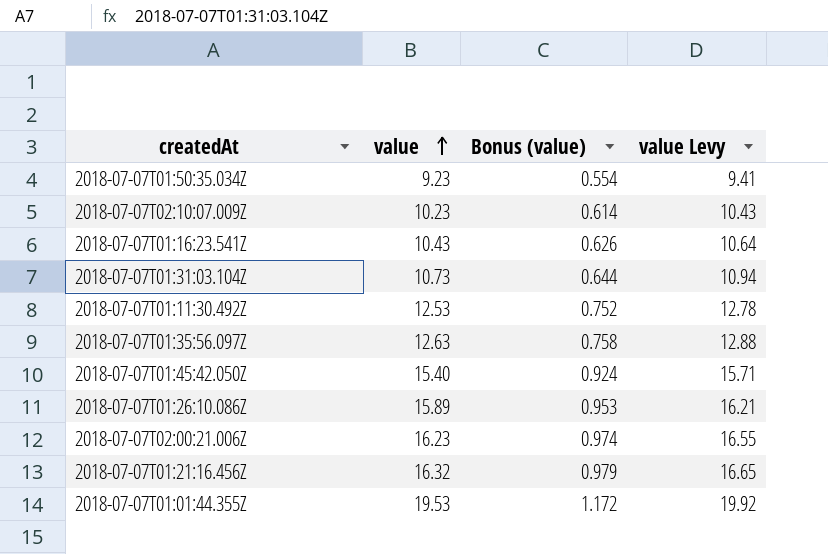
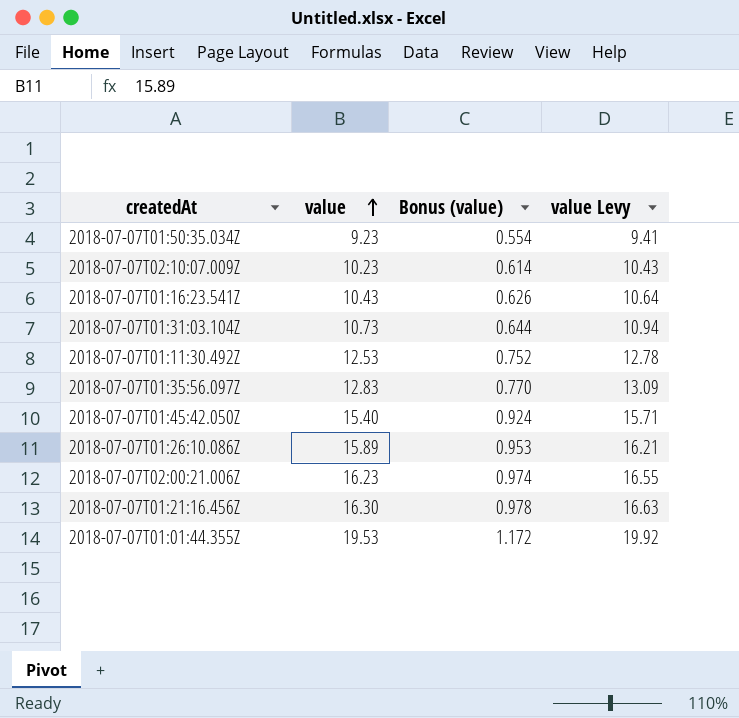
2018-07-07T01:35:56.097Z | value: 12.63 -> 12.83
2018-07-07T01:35:56.097Z | Bonus (value): 0.758 -> 0.770
2018-07-07T01:35:56.097Z | value Levy: 12.88 -> 13.09
2018-07-07T01:21:16.456Z | value: 16.32 -> 16.30
2018-07-07T01:21:16.456Z | Bonus (value): 0.979 -> 0.978
2018-07-07T01:21:16.456Z | value Levy: 16.65 -> 16.63

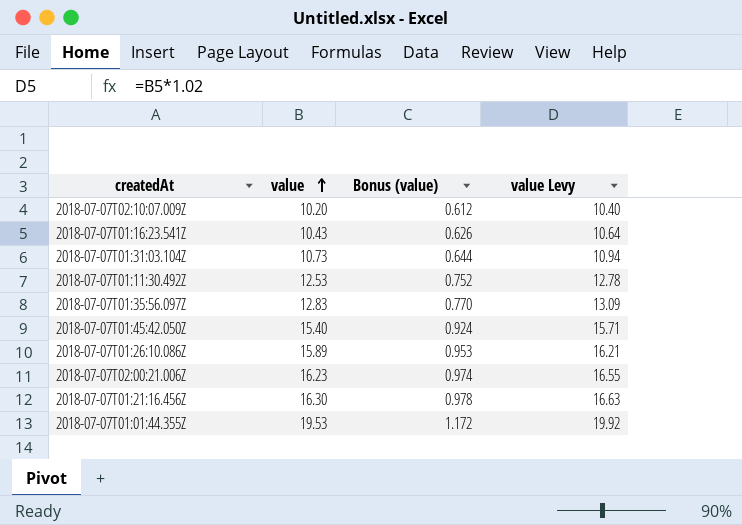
row 2018-07-07T01:50:35.034Z: 9.23 | 0.554 | 9.41 -> none
2018-07-07T02:10:07.009Z | value: 10.23 -> 10.20
2018-07-07T02:10:07.009Z | Bonus (value): 0.614 -> 0.612
2018-07-07T02:10:07.009Z | value Levy: 10.43 -> 10.40

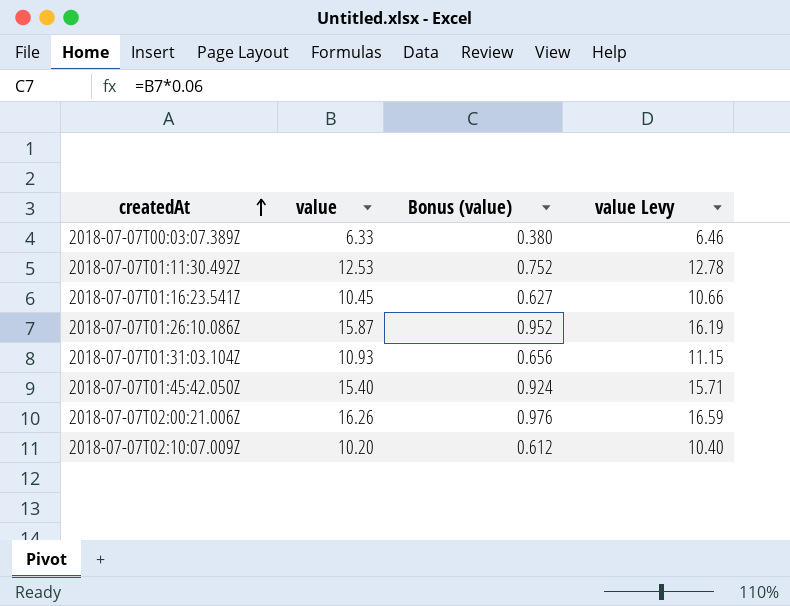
row order: value ascending -> createdAt ascending
row 2018-07-07T01:35:56.097Z: 12.83 | 0.770 | 13.09 -> none
row 2018-07-07T01:21:16.456Z: 16.30 | 0.978 | 16.63 -> none
row 2018-07-07T01:01:44.355Z: 19.53 | 1.172 | 19.92 -> none
row 2018-07-07T00:03:07.389Z: none -> 6.33 | 0.380 | 6.46
2018-07-07T01:16:23.541Z | value: 10.43 -> 10.45
2018-07-07T01:16:23.541Z | Bonus (value): 0.626 -> 0.627
2018-07-07T01:16:23.541Z | value Levy: 10.64 -> 10.66
2018-07-07T01:26:10.086Z | value: 15.89 -> 15.87
2018-07-07T01:26:10.086Z | Bonus (value): 0.953 -> 0.952
2018-07-07T01:26:10.086Z | value Levy: 16.21 -> 16.19
2018-07-07T01:31:03.104Z | value: 10.73 -> 10.93
2018-07-07T01:31:03.104Z | Bonus (value): 0.644 -> 0.656
2018-07-07T01:31:03.104Z | value Levy: 10.94 -> 11.15
2018-07-07T02:00:21.006Z | value: 16.23 -> 16.26
2018-07-07T02:00:21.006Z | Bonus (value): 0.974 -> 0.976
2018-07-07T02:00:21.006Z | value Levy: 16.55 -> 16.59

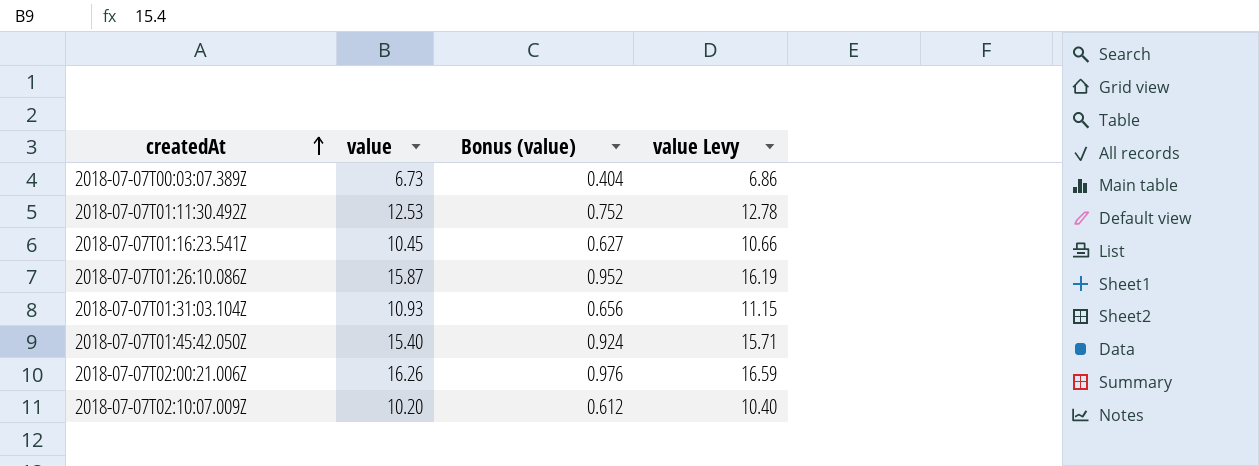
2018-07-07T00:03:07.389Z | value: 6.33 -> 6.73
2018-07-07T00:03:07.389Z | Bonus (value): 0.380 -> 0.404
2018-07-07T00:03:07.389Z | value Levy: 6.46 -> 6.86

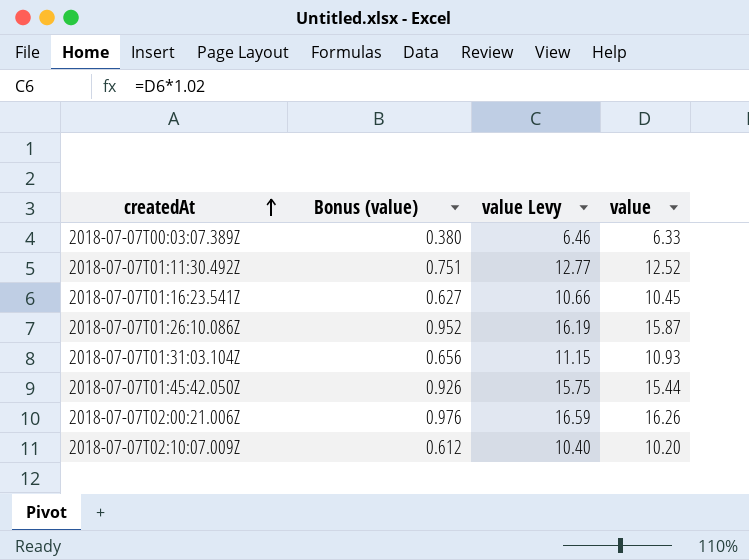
column value | position: 2 -> 4
2018-07-07T00:03:07.389Z | Bonus (value): 0.404 -> 0.380
2018-07-07T00:03:07.389Z | value Levy: 6.86 -> 6.46
2018-07-07T00:03:07.389Z | value: 6.73 -> 6.33
2018-07-07T01:11:30.492Z | Bonus (value): 0.752 -> 0.751
2018-07-07T01:11:30.492Z | value Levy: 12.78 -> 12.77
2018-07-07T01:11:30.492Z | value: 12.53 -> 12.52
2018-07-07T01:45:42.050Z | Bonus (value): 0.924 -> 0.926
2018-07-07T01:45:42.050Z | value Levy: 15.71 -> 15.75
2018-07-07T01:45:42.050Z | value: 15.40 -> 15.44

